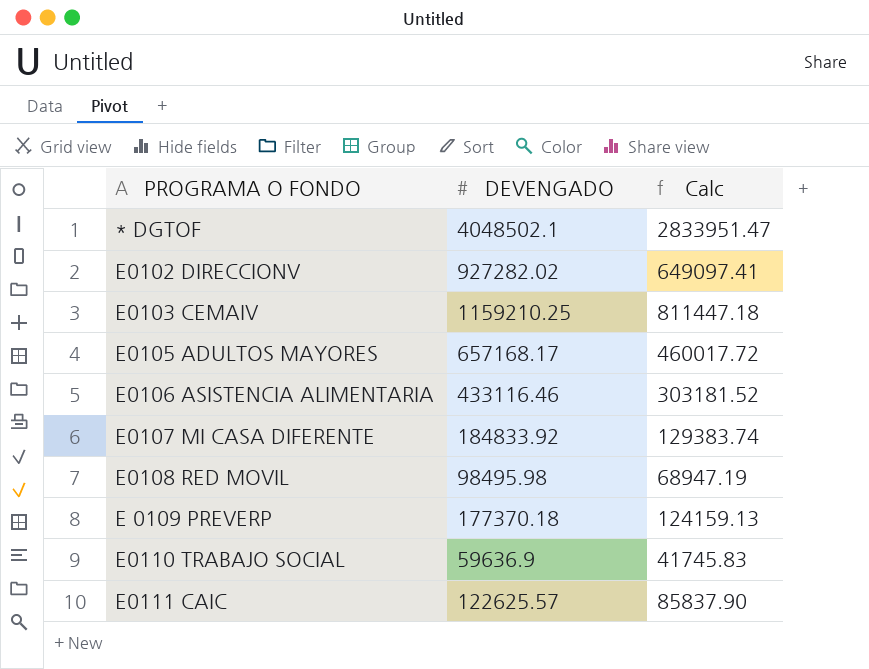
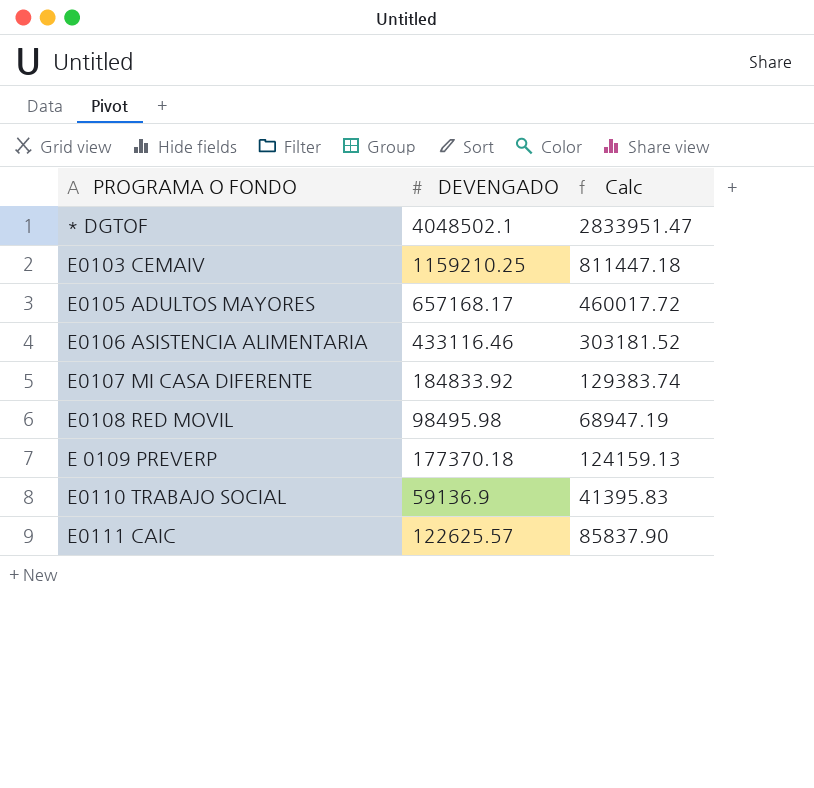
row E0102 DIRECCIONV: 927282.02 | 649097.41 -> none
E0110 TRABAJO SOCIAL | DEVENGADO: 59636.9 -> 59136.9
E0110 TRABAJO SOCIAL | Calc: 41745.83 -> 41395.83

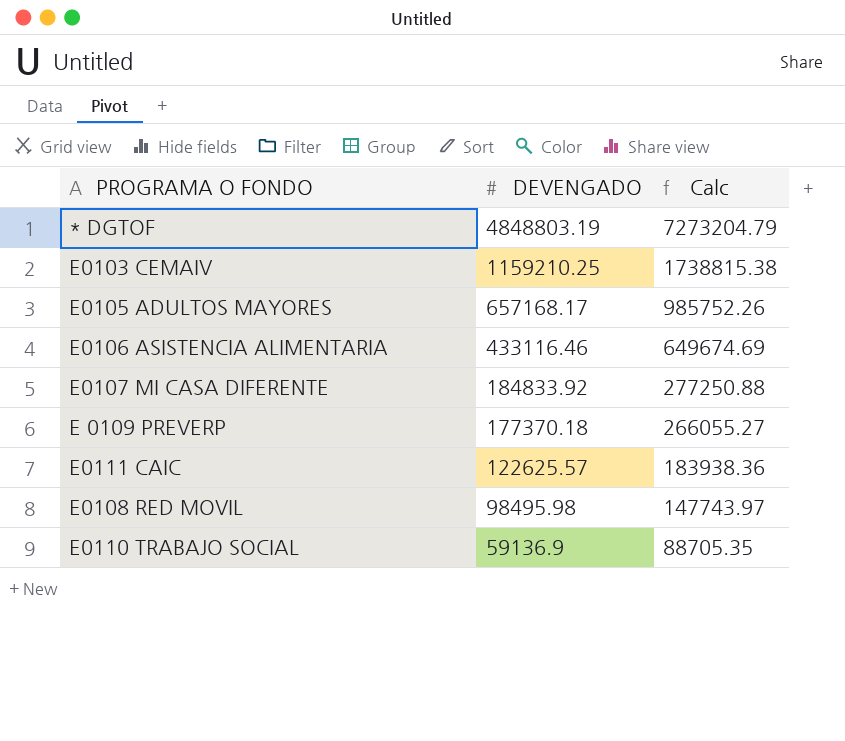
row order: none -> DEVENGADO descending
column Calc | formula: [DEVENGADO] * 0.7 -> [DEVENGADO] * 1.5
* DGTOF | DEVENGADO: 4048502.1 -> 4848803.19

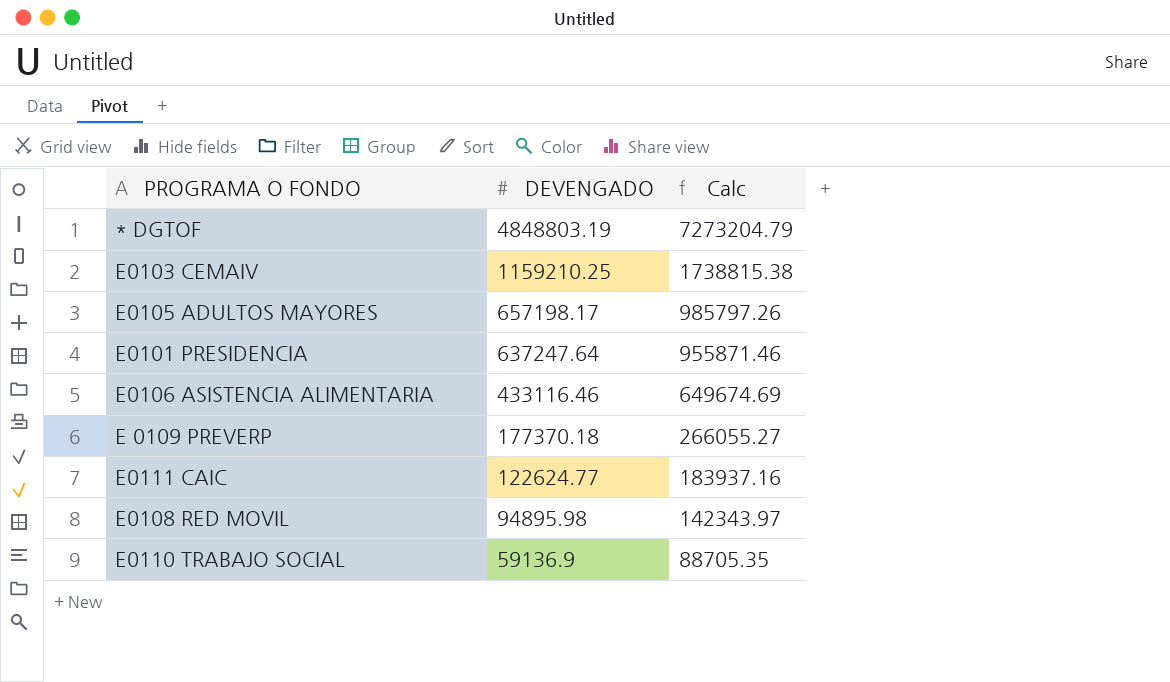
row E0107 MI CASA DIFERENTE: 184833.92 | 277250.88 -> none
E0105 ADULTOS MAYORES | DEVENGADO: 657168.17 -> 657198.17
E0105 ADULTOS MAYORES | Calc: 985752.26 -> 985797.26
row E0101 PRESIDENCIA: none -> 637247.64 | 955871.46
E0111 CAIC | DEVENGADO: 122625.57 -> 122624.77
E0111 CAIC | Calc: 183938.36 -> 183937.16
E0108 RED MOVIL | DEVENGADO: 98495.98 -> 94895.98
E0108 RED MOVIL | Calc: 147743.97 -> 142343.97

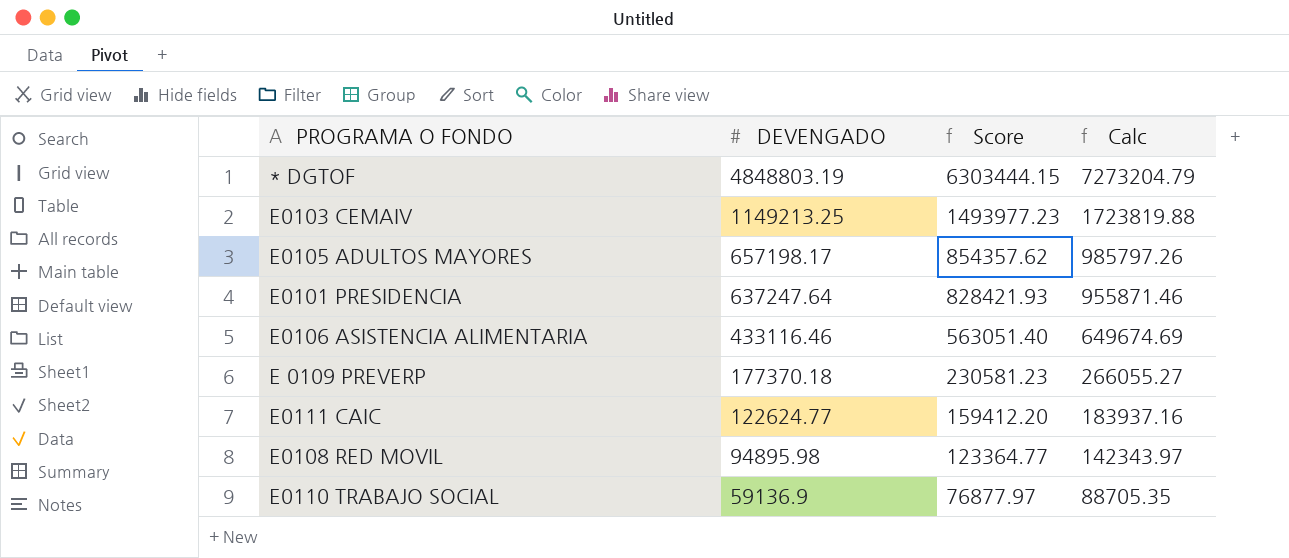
column Score | formula: none -> [DEVENGADO] * 1.3
E0103 CEMAIV | DEVENGADO: 1159210.25 -> 1149213.25
E0103 CEMAIV | Calc: 1738815.38 -> 1723819.88

